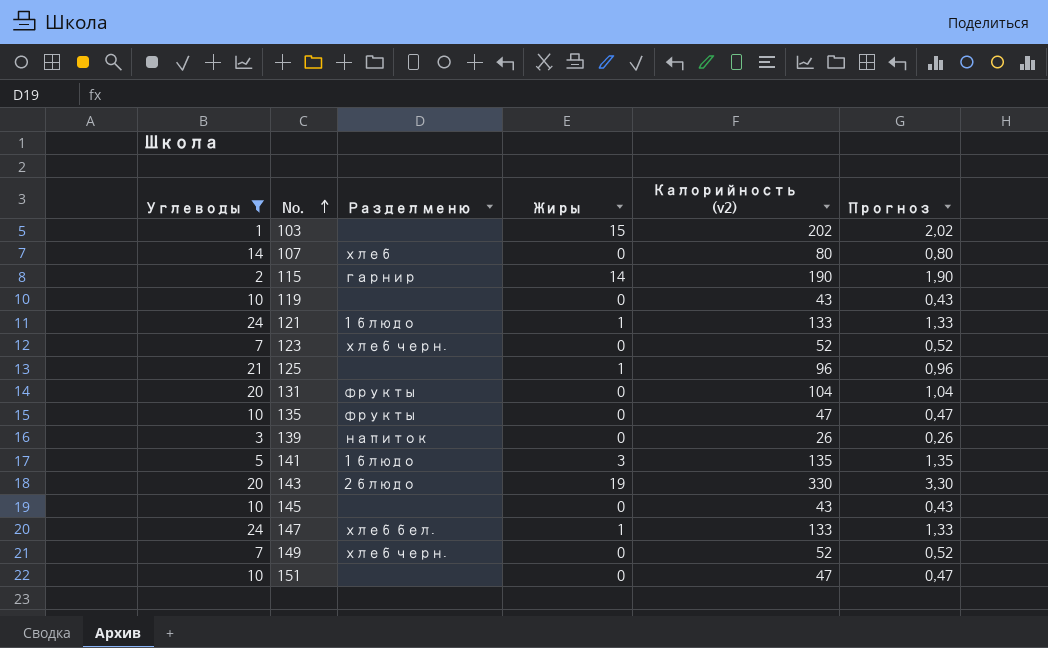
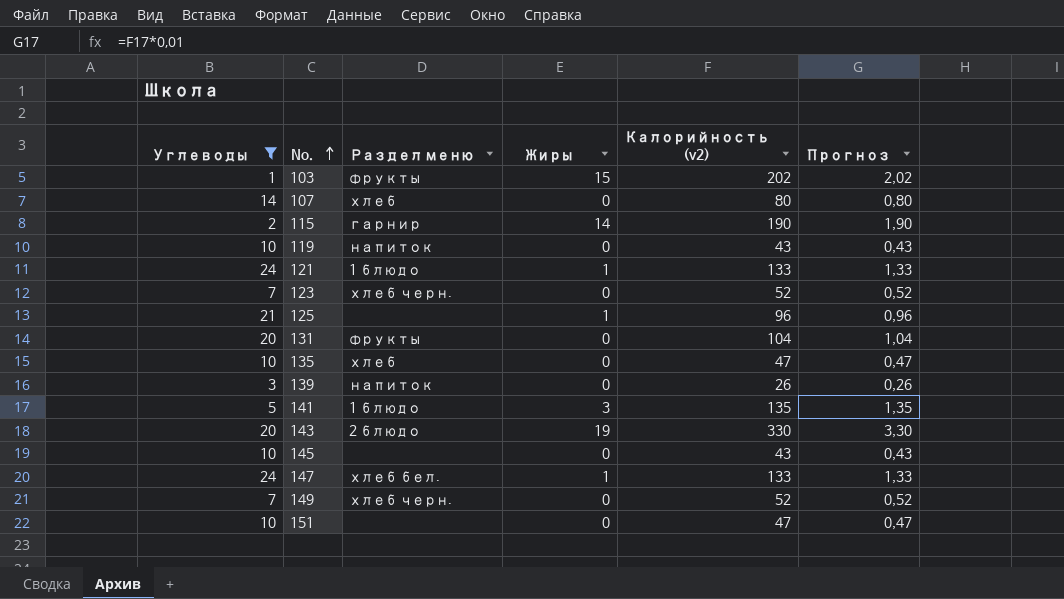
103 | Раздел меню: none -> фрукты
119 | Раздел меню: none -> напиток
135 | Раздел меню: фрукты -> хлеб

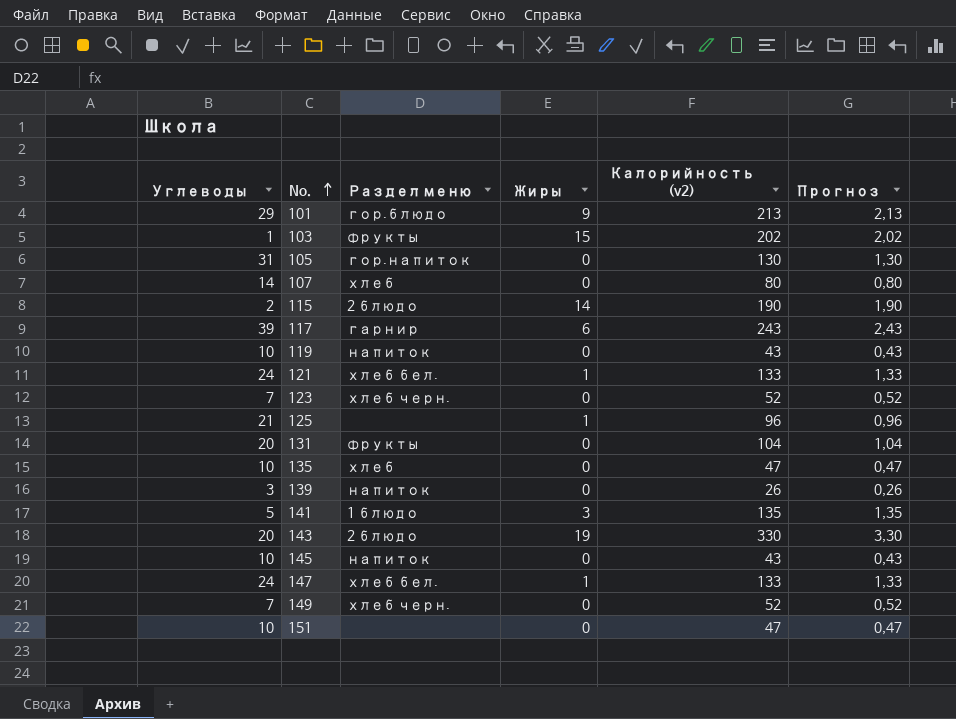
filter: Углеводы <= 24 -> none
115 | Раздел меню: гарнир -> 2 блюдо
121 | Раздел меню: 1 блюдо -> хлеб бел.
145 | Раздел меню: none -> напиток

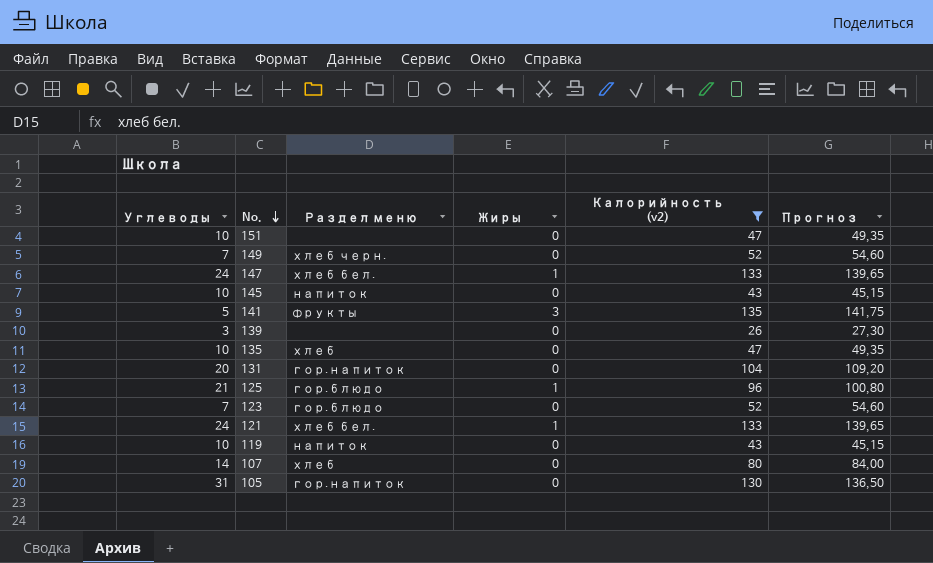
filter: none -> Калорийность (v2) <= 135
row order: No. ascending -> No. descending
column Прогноз | formula: [Калорийность (v2)] * 0,01 -> [Калорийность (v2)] * 1,05
141 | Раздел меню: 1 блюдо -> фрукты
139 | Раздел меню: напиток -> none
131 | Раздел меню: фрукты -> гор.напиток
125 | Раздел меню: none -> гор.блюдо
123 | Раздел меню: хлеб черн. -> гор.блюдо

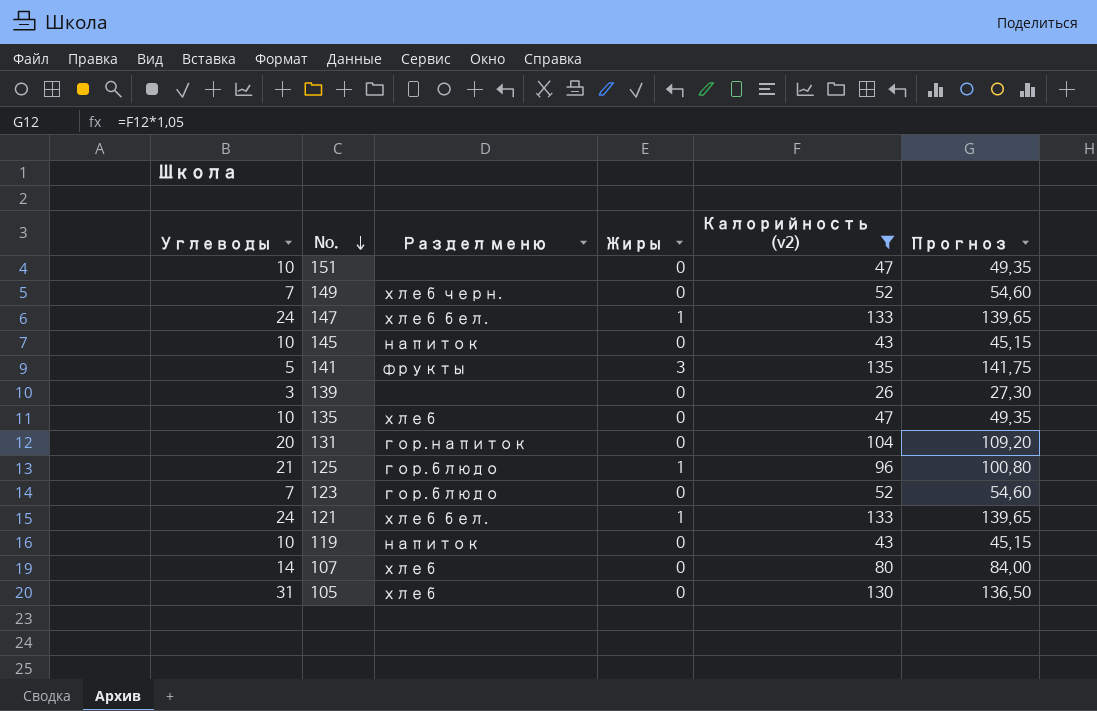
105 | Раздел меню: гор.напиток -> хлеб

